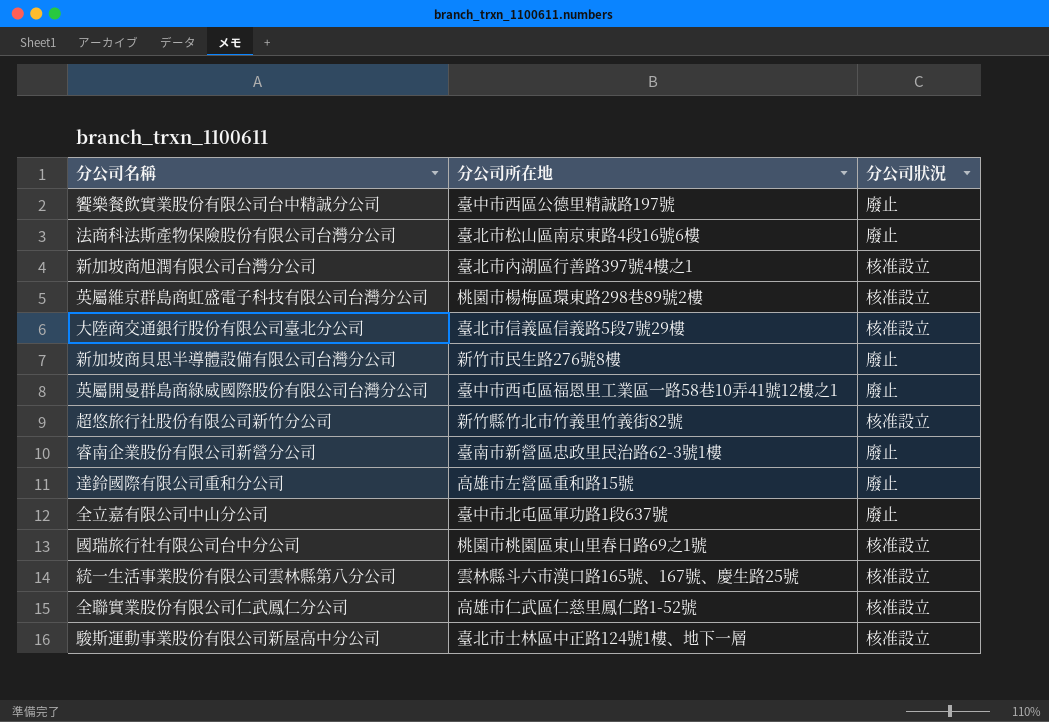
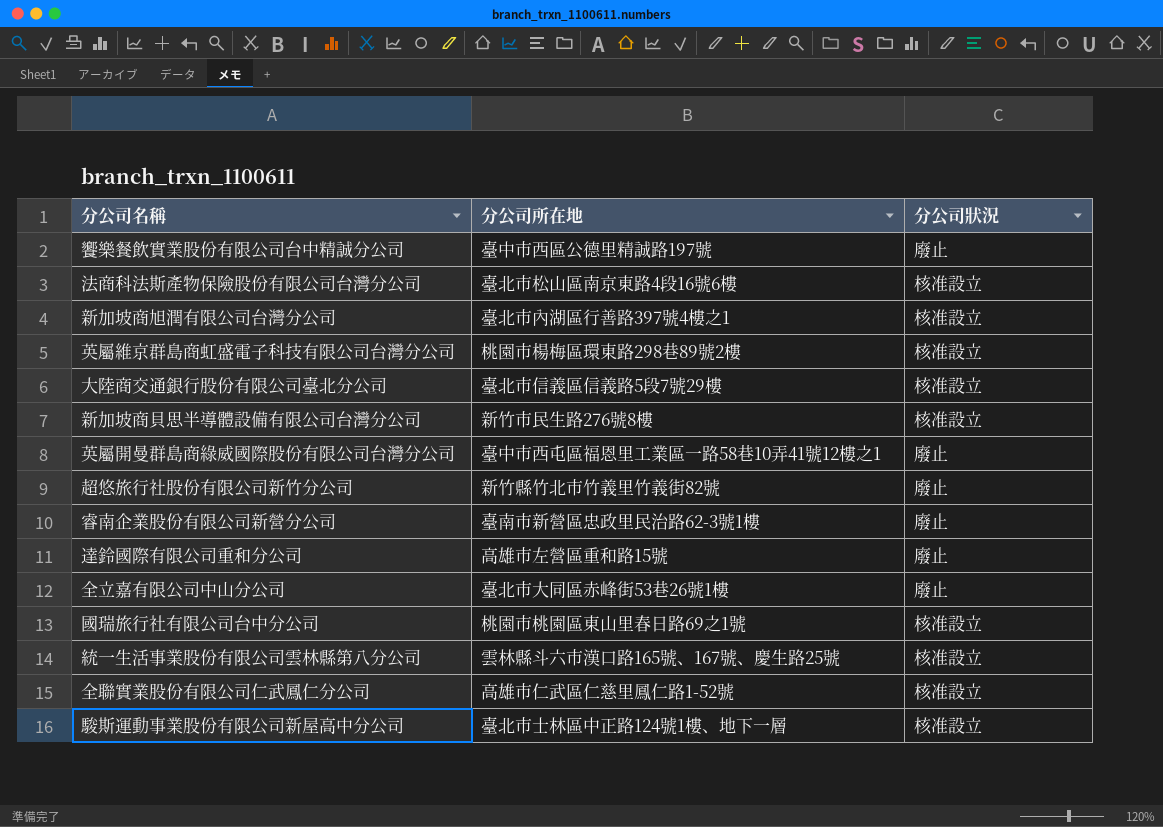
法商科法斯產物保險股份有限公司台灣分公司 | 分公司狀況: 廢止 -> 核准設立
新加坡商貝思半導體設備有限公司台灣分公司 | 分公司狀況: 廢止 -> 核准設立
超悠旅行社股份有限公司新竹分公司 | 分公司狀況: 核准設立 -> 廢止
全立嘉有限公司中山分公司 | 分公司所在地: 臺中市北屯區軍功路1段637號 -> 臺北市大同區赤峰街53巷26號1樓

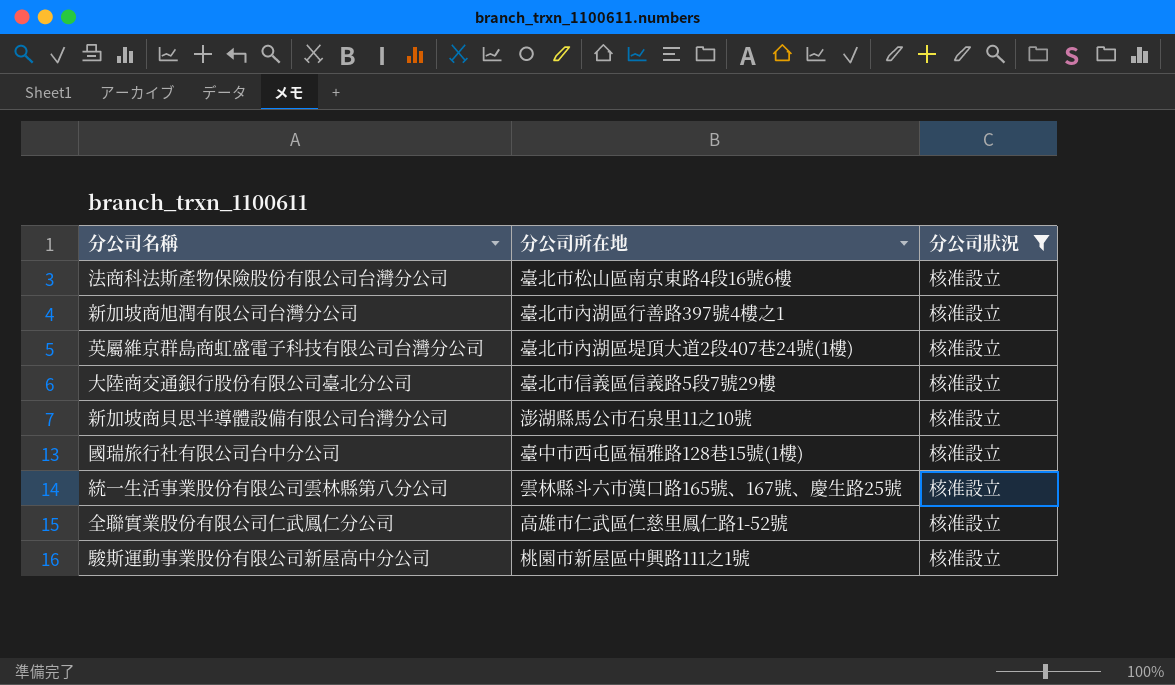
filter: none -> 分公司狀況 = 核准設立
英屬維京群島商虹盛電子科技有限公司台灣分公司 | 分公司所在地: 桃園市楊梅區環東路298巷89號2樓 -> 臺北市內湖區堤頂大道2段407巷24號(1樓)
新加坡商貝思半導體設備有限公司台灣分公司 | 分公司所在地: 新竹市民生路276號8樓 -> 澎湖縣馬公市石泉里11之10號
國瑞旅行社有限公司台中分公司 | 分公司所在地: 桃園市桃園區東山里春日路69之1號 -> 臺中市西屯區福雅路128巷15號(1樓)
駿斯運動事業股份有限公司新屋高中分公司 | 分公司所在地: 臺北市士林區中正路124號1樓、地下一層 -> 桃園市新屋區中興路111之1號

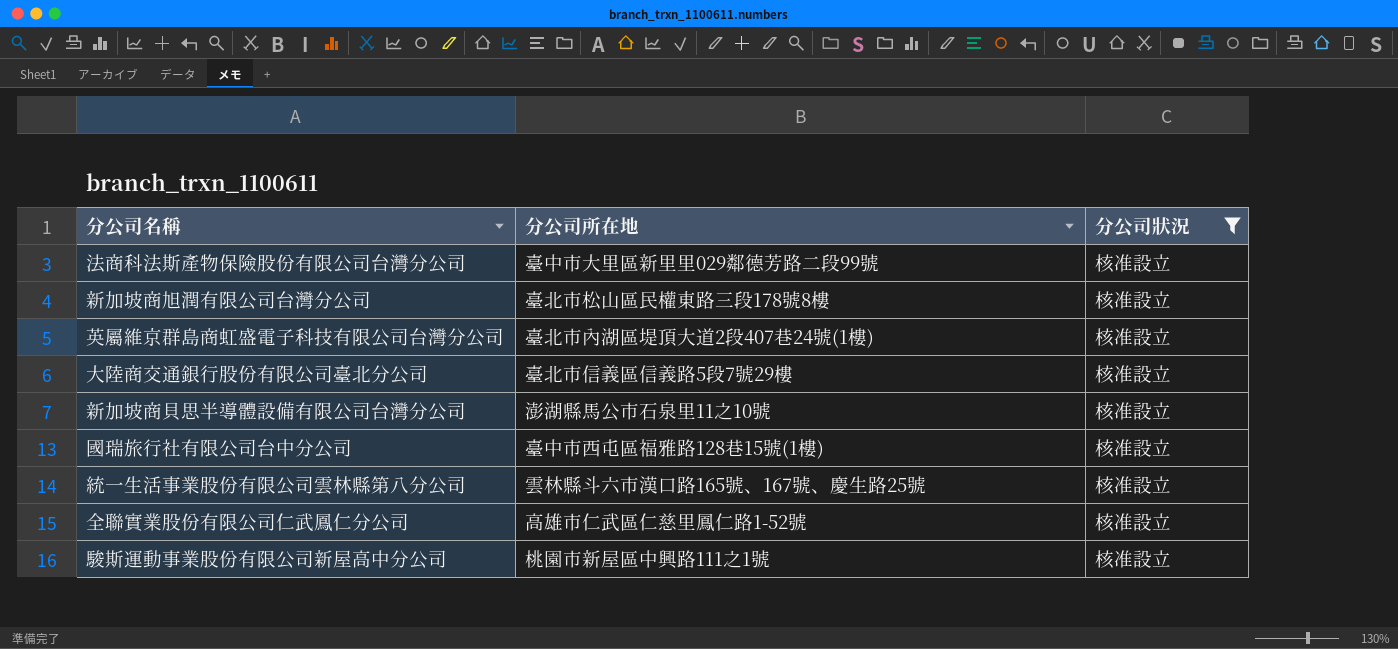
法商科法斯產物保險股份有限公司台灣分公司 | 分公司所在地: 臺北市松山區南京東路4段16號6樓 -> 臺中市大里區新里里029鄰德芳路二段99號
新加坡商旭潤有限公司台灣分公司 | 分公司所在地: 臺北市內湖區行善路397號4樓之1 -> 臺北市松山區民權東路三段178號8樓

